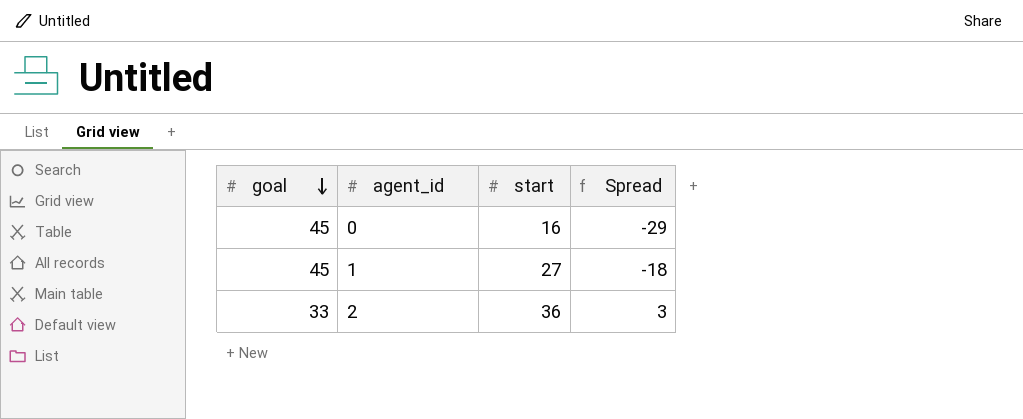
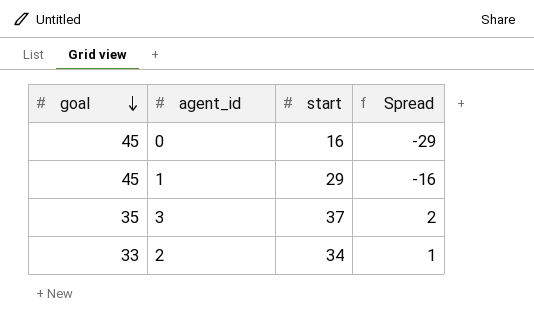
1 | start: 27 -> 29
1 | Spread: -18 -> -16
row 3: none -> 35 | 37 | 2
2 | start: 36 -> 34
2 | Spread: 3 -> 1

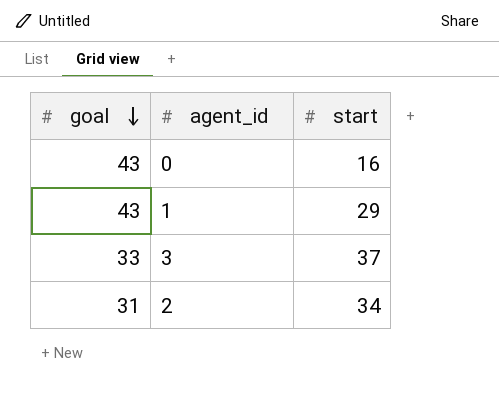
column Spread | formula: [start] - [goal] -> none
0 | goal: 45 -> 43
1 | goal: 45 -> 43
3 | goal: 35 -> 33
2 | goal: 33 -> 31

